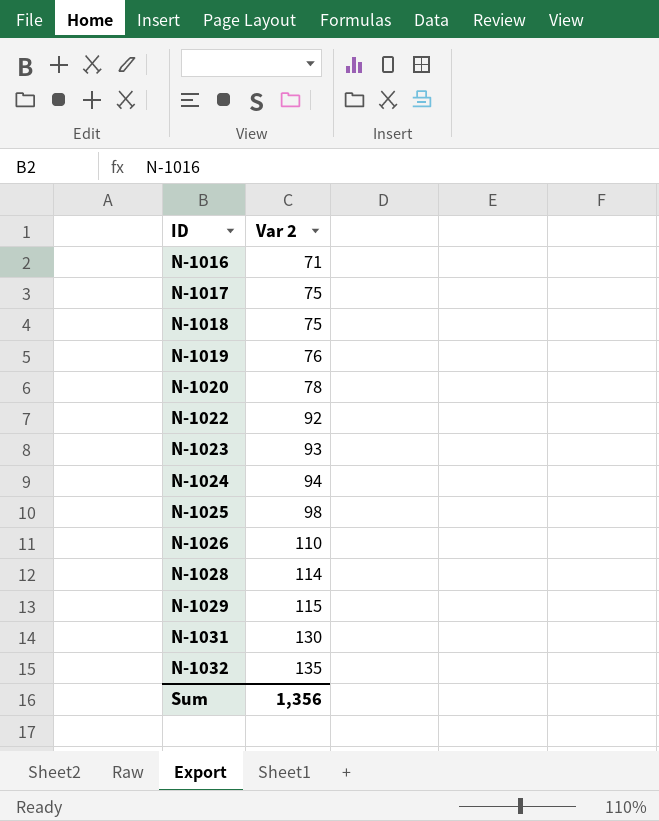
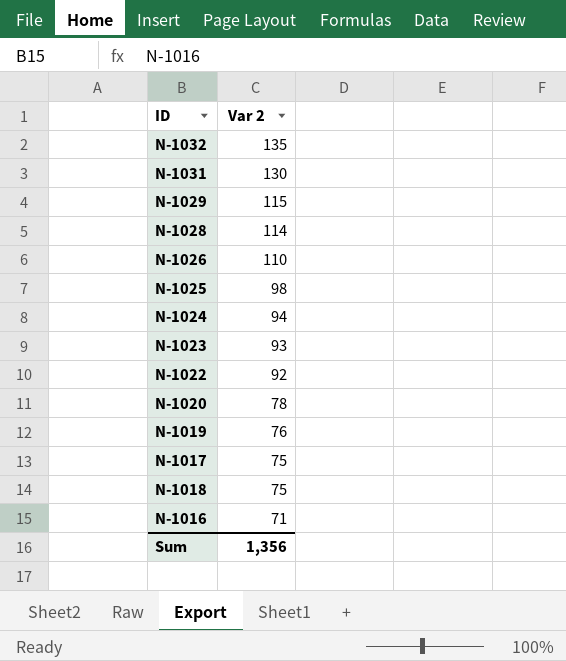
row order: ID ascending -> Var 2 descending

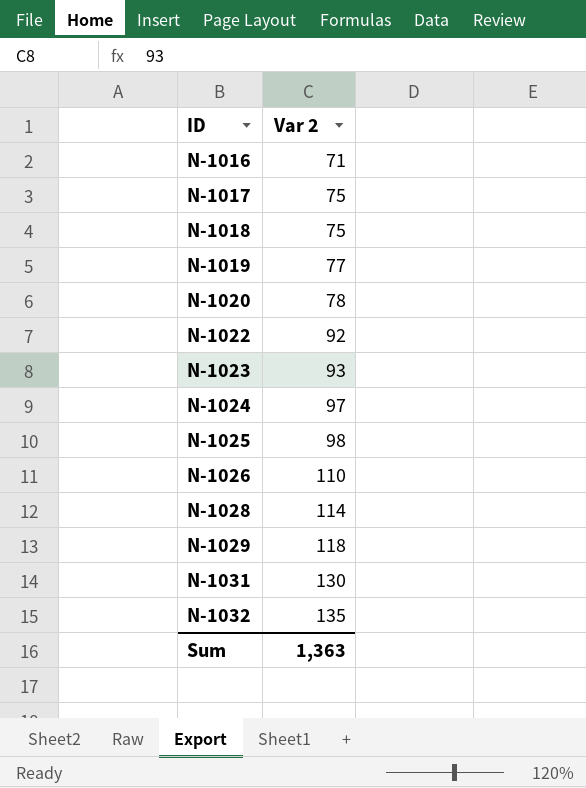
row order: Var 2 descending -> ID ascending
N-1019 | Var 2: 76 -> 77
N-1024 | Var 2: 94 -> 97
N-1029 | Var 2: 115 -> 118
Sum | Var 2: 1,356 -> 1,363

